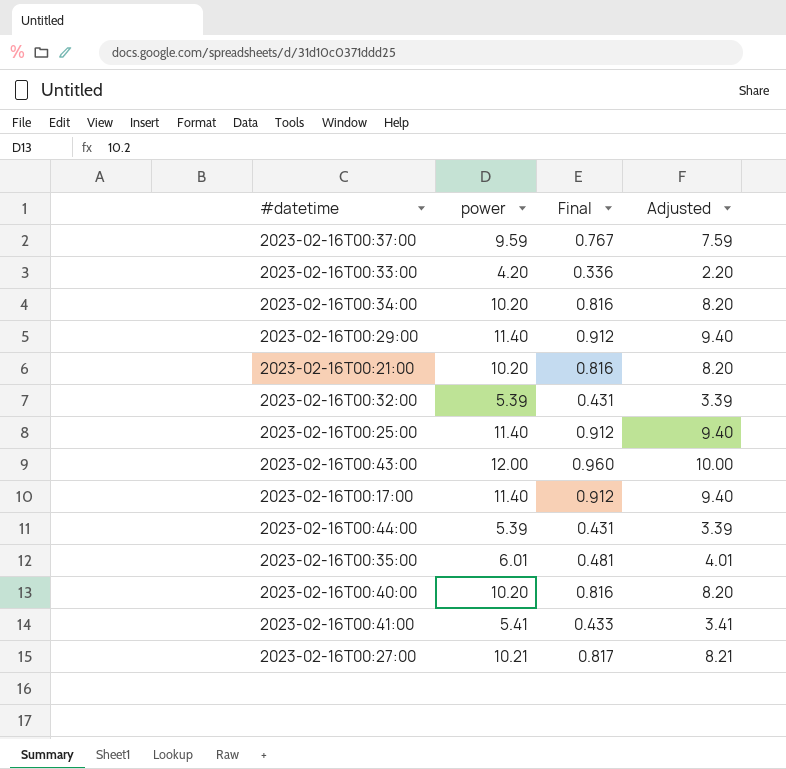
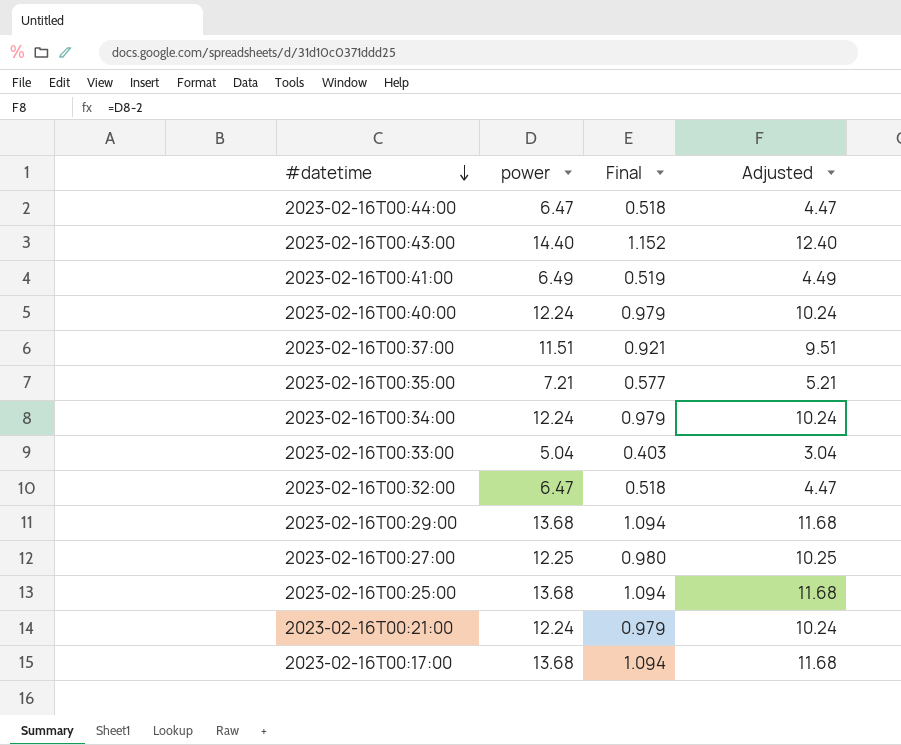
row order: none -> #datetime descending
2023-02-16T00:44:00 | power: 5.39 -> 6.47
2023-02-16T00:44:00 | Final: 0.431 -> 0.518
2023-02-16T00:44:00 | Adjusted: 3.39 -> 4.47
2023-02-16T00:43:00 | power: 12.00 -> 14.40
2023-02-16T00:43:00 | Final: 0.960 -> 1.152
2023-02-16T00:43:00 | Adjusted: 10.00 -> 12.40
2023-02-16T00:41:00 | power: 5.41 -> 6.49
2023-02-16T00:41:00 | Final: 0.433 -> 0.519
2023-02-16T00:41:00 | Adjusted: 3.41 -> 4.49
2023-02-16T00:40:00 | power: 10.20 -> 12.24
2023-02-16T00:40:00 | Final: 0.816 -> 0.979
2023-02-16T00:40:00 | Adjusted: 8.20 -> 10.24
2023-02-16T00:37:00 | power: 9.59 -> 11.51
2023-02-16T00:37:00 | Final: 0.767 -> 0.921
2023-02-16T00:37:00 | Adjusted: 7.59 -> 9.51
2023-02-16T00:35:00 | power: 6.01 -> 7.21
2023-02-16T00:35:00 | Final: 0.481 -> 0.577
2023-02-16T00:35:00 | Adjusted: 4.01 -> 5.21
2023-02-16T00:34:00 | power: 10.20 -> 12.24
2023-02-16T00:34:00 | Final: 0.816 -> 0.979
2023-02-16T00:34:00 | Adjusted: 8.20 -> 10.24
2023-02-16T00:33:00 | power: 4.20 -> 5.04
2023-02-16T00:33:00 | Final: 0.336 -> 0.403
2023-02-16T00:33:00 | Adjusted: 2.20 -> 3.04
2023-02-16T00:32:00 | power: 5.39 -> 6.47
2023-02-16T00:32:00 | Final: 0.431 -> 0.518
2023-02-16T00:32:00 | Adjusted: 3.39 -> 4.47
2023-02-16T00:29:00 | power: 11.40 -> 13.68
2023-02-16T00:29:00 | Final: 0.912 -> 1.094
2023-02-16T00:29:00 | Adjusted: 9.40 -> 11.68
2023-02-16T00:27:00 | power: 10.21 -> 12.25
2023-02-16T00:27:00 | Final: 0.817 -> 0.980
2023-02-16T00:27:00 | Adjusted: 8.21 -> 10.25
2023-02-16T00:25:00 | power: 11.40 -> 13.68
2023-02-16T00:25:00 | Final: 0.912 -> 1.094
2023-02-16T00:25:00 | Adjusted: 9.40 -> 11.68
2023-02-16T00:21:00 | power: 10.20 -> 12.24
2023-02-16T00:21:00 | Final: 0.816 -> 0.979
2023-02-16T00:21:00 | Adjusted: 8.20 -> 10.24
2023-02-16T00:17:00 | power: 11.40 -> 13.68
2023-02-16T00:17:00 | Final: 0.912 -> 1.094
2023-02-16T00:17:00 | Adjusted: 9.40 -> 11.68

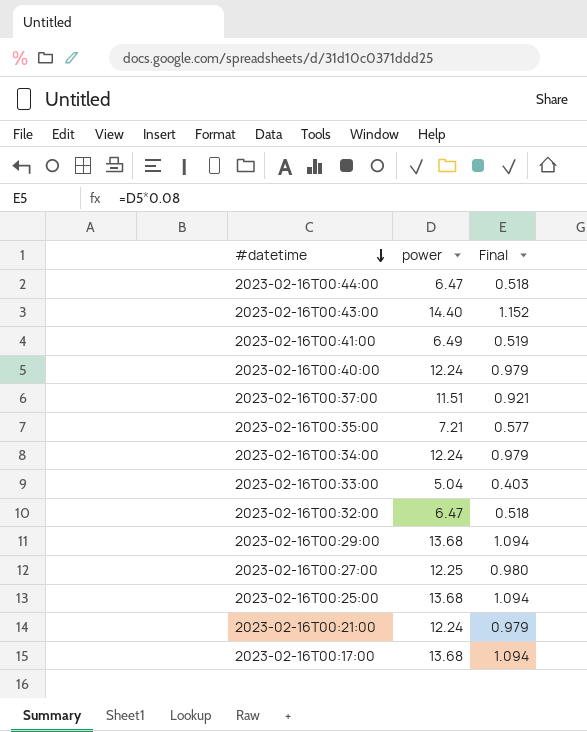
column Adjusted | formula: [power] - 2 -> none

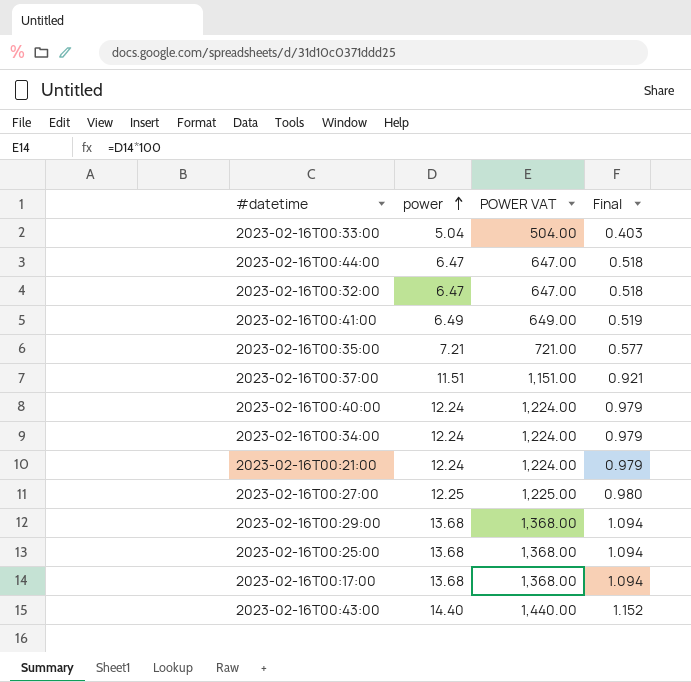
row order: #datetime descending -> power ascending
column POWER VAT | formula: none -> [power] * 100

